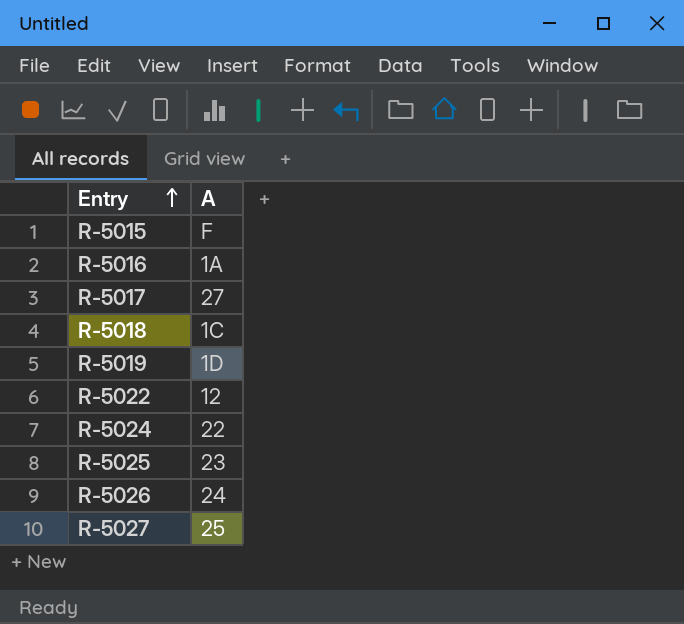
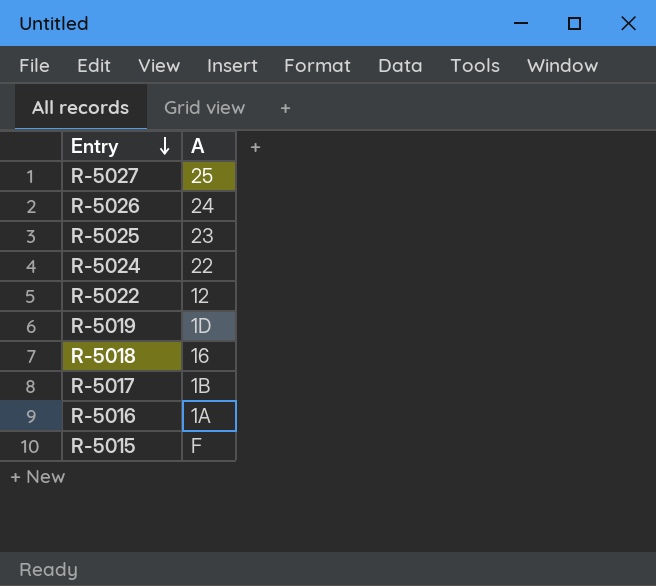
row order: Entry ascending -> Entry descending
R-5018 | A: 1C -> 16
R-5017 | A: 27 -> 1B

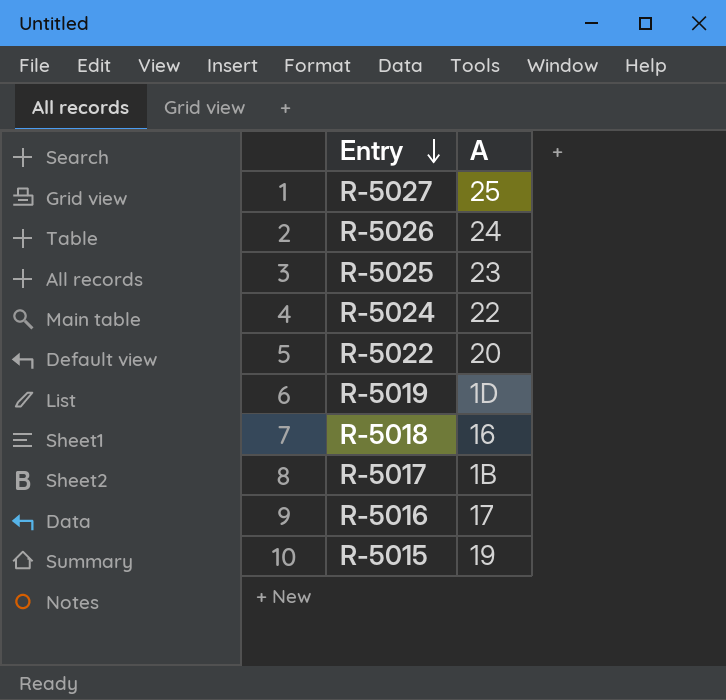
R-5022 | A: 12 -> 20
R-5016 | A: 1A -> 17
R-5015 | A: F -> 19

